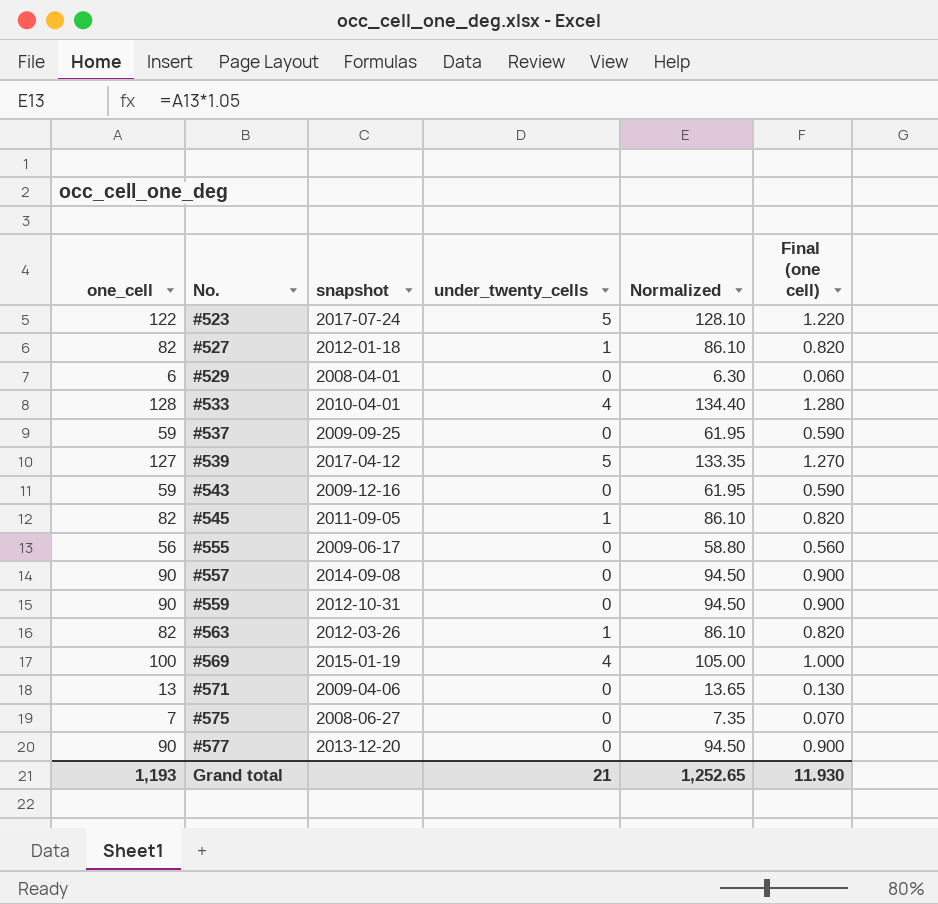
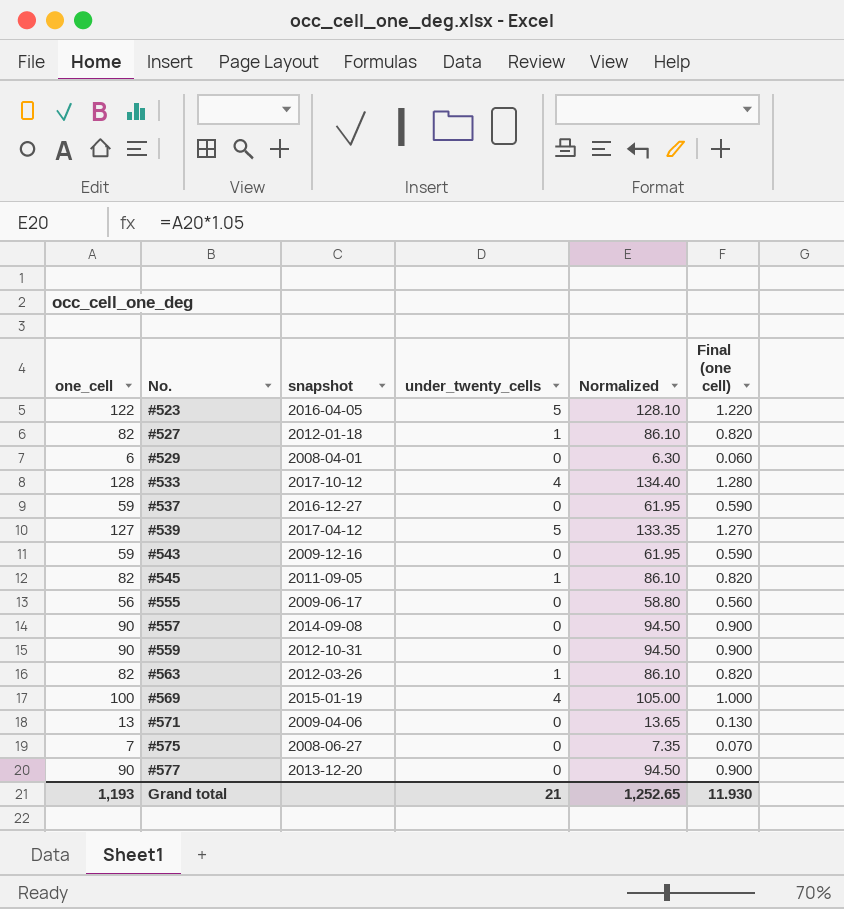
#523 | snapshot: 2017-07-24 -> 2016-04-05
#533 | snapshot: 2010-04-01 -> 2017-10-12
#537 | snapshot: 2009-09-25 -> 2016-12-27

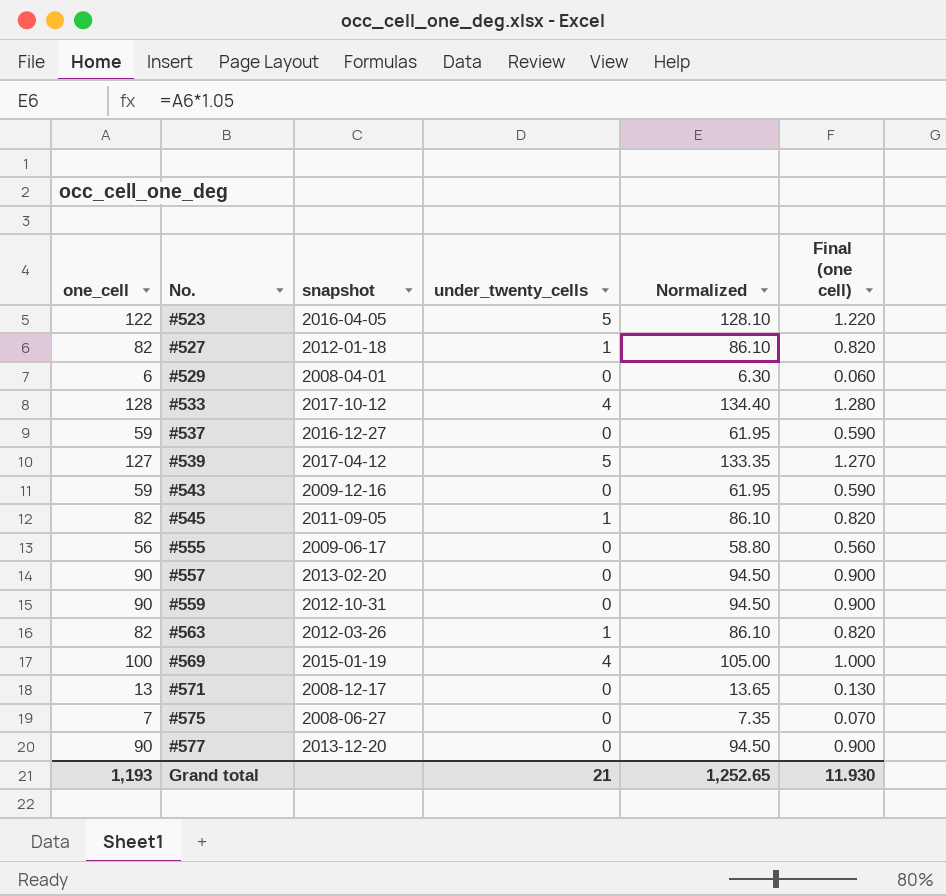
#557 | snapshot: 2014-09-08 -> 2013-02-20
#571 | snapshot: 2009-04-06 -> 2008-12-17

